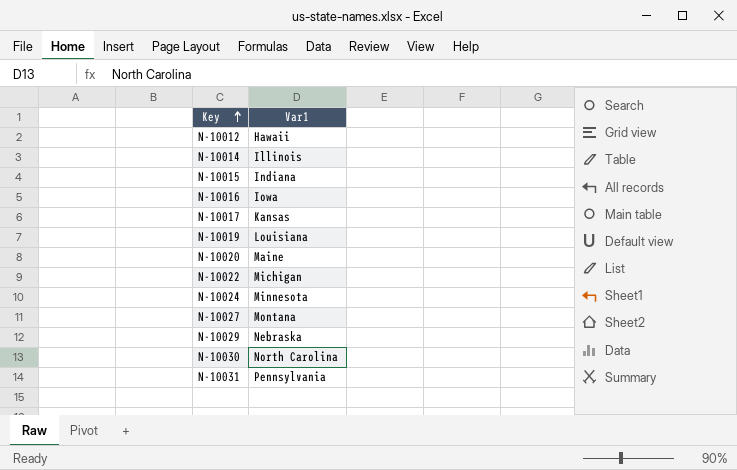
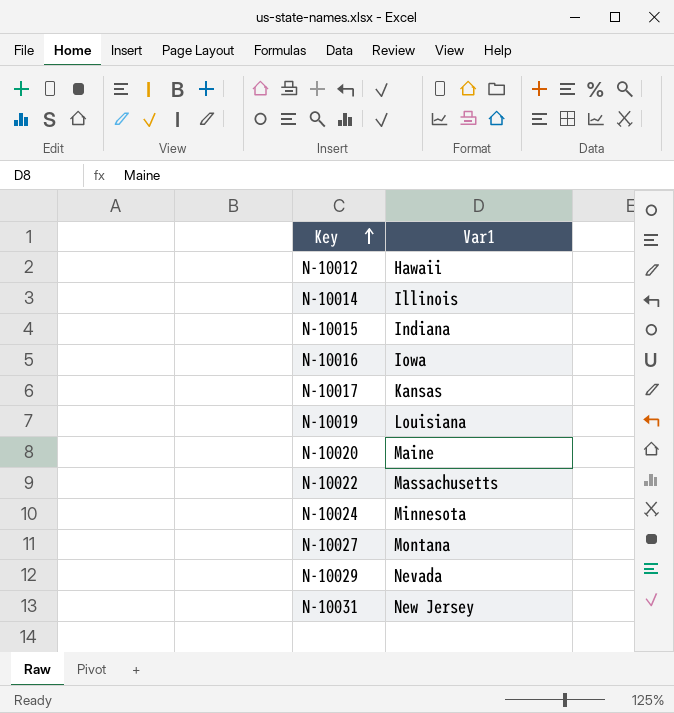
row N-10030: North Carolina -> none
N-10022 | Var1: Michigan -> Massachusetts
N-10029 | Var1: Nebraska -> Nevada
N-10031 | Var1: Pennsylvania -> New Jersey

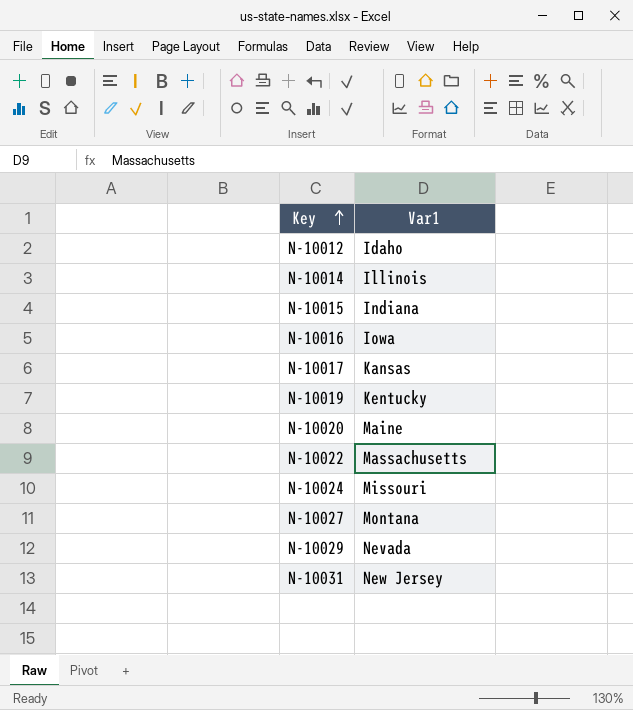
N-10012 | Var1: Hawaii -> Idaho
N-10019 | Var1: Louisiana -> Kentucky
N-10024 | Var1: Minnesota -> Missouri

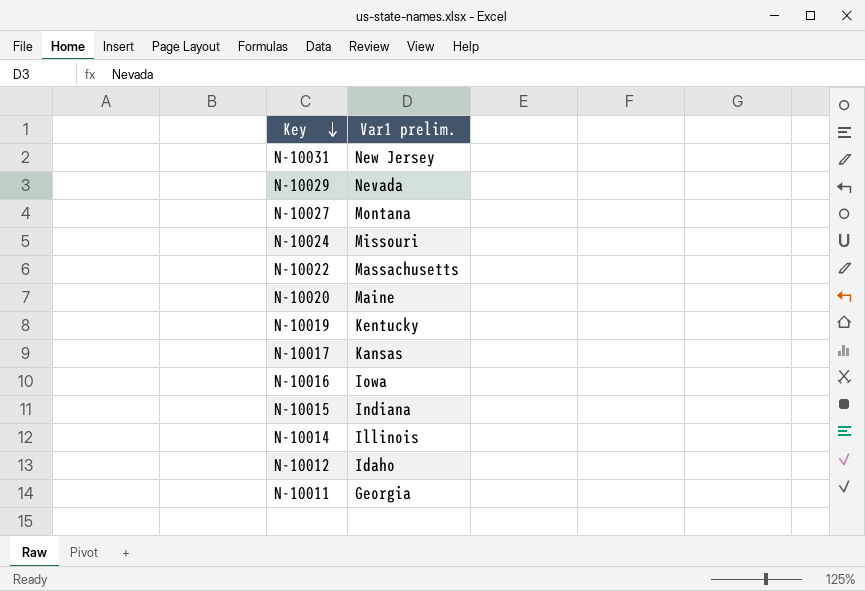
row order: Key ascending -> Key descending
column name: Var1 -> Var1 prelim.
row N-10011: none -> Georgia

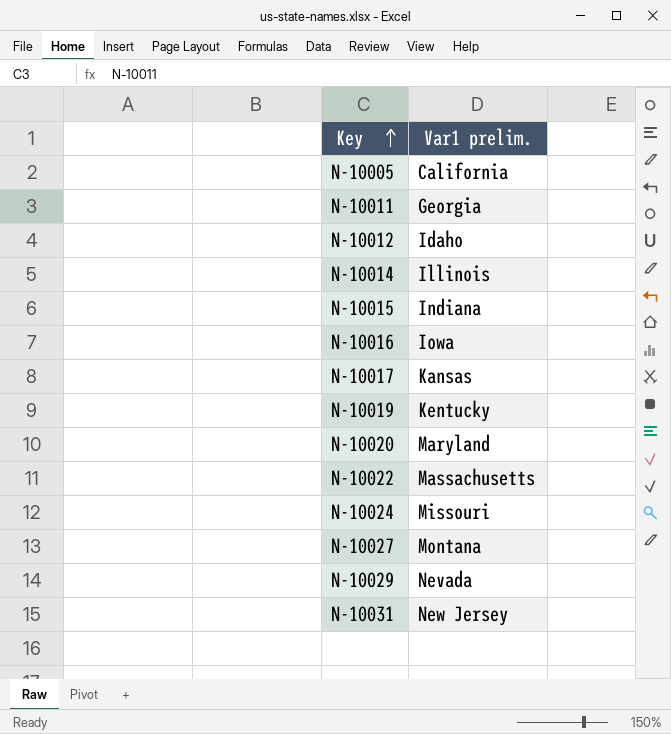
row order: Key descending -> Key ascending
row N-10005: none -> California
N-10020 | Var1 prelim.: Maine -> Maryland

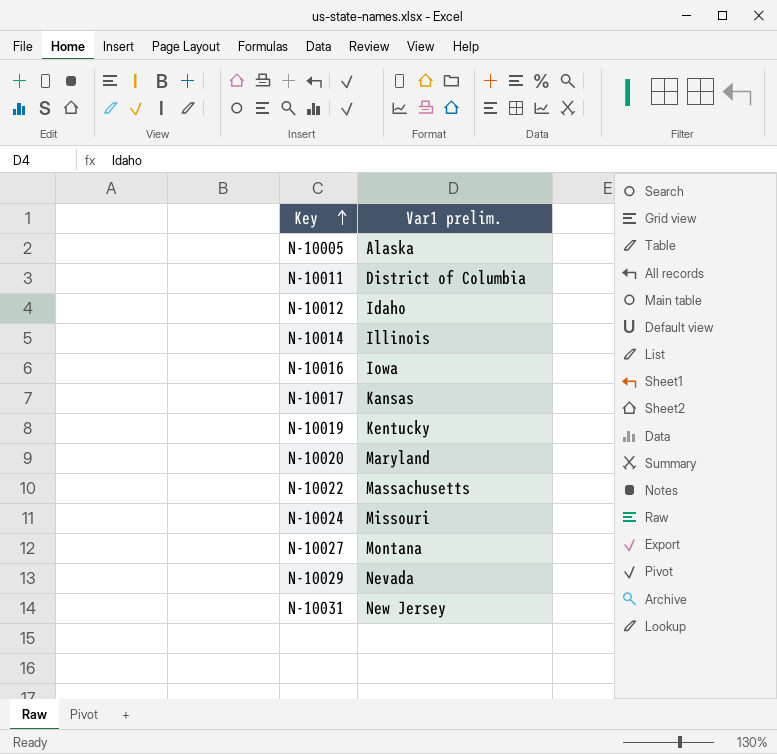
row N-10015: Indiana -> none
N-10005 | Var1 prelim.: California -> Alaska
N-10011 | Var1 prelim.: Georgia -> District of Columbia

